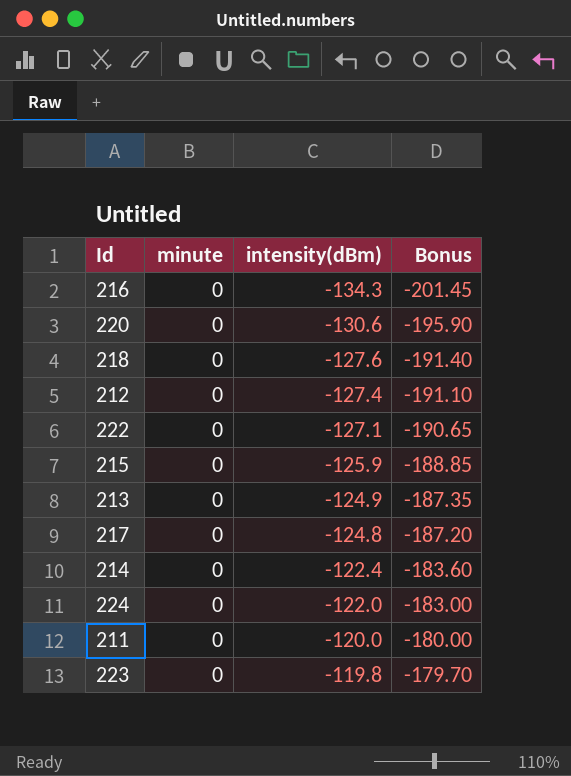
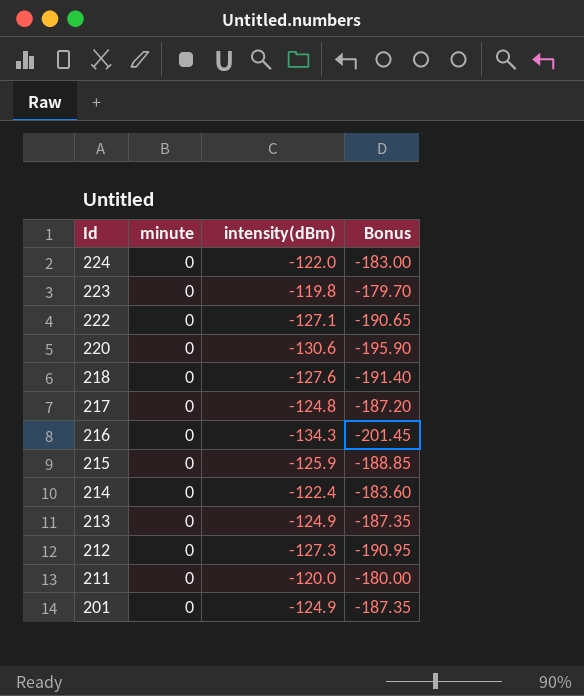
row order: intensity(dBm) ascending -> Id descending
212 | intensity(dBm): -127.4 -> -127.3
212 | Bonus: -191.10 -> -190.95
row 201: none -> 0 | -124.9 | -187.35

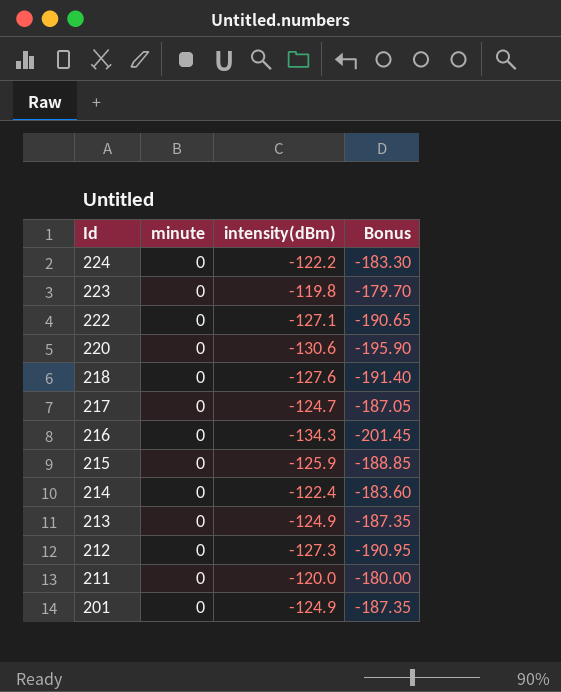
224 | intensity(dBm): -122.0 -> -122.2
224 | Bonus: -183.00 -> -183.30
217 | intensity(dBm): -124.8 -> -124.7
217 | Bonus: -187.20 -> -187.05

